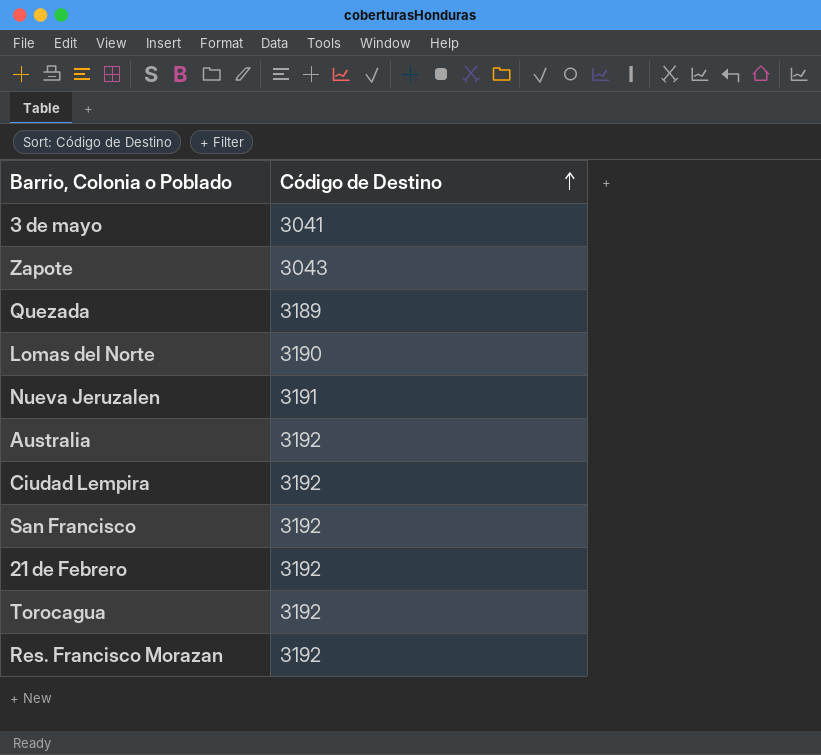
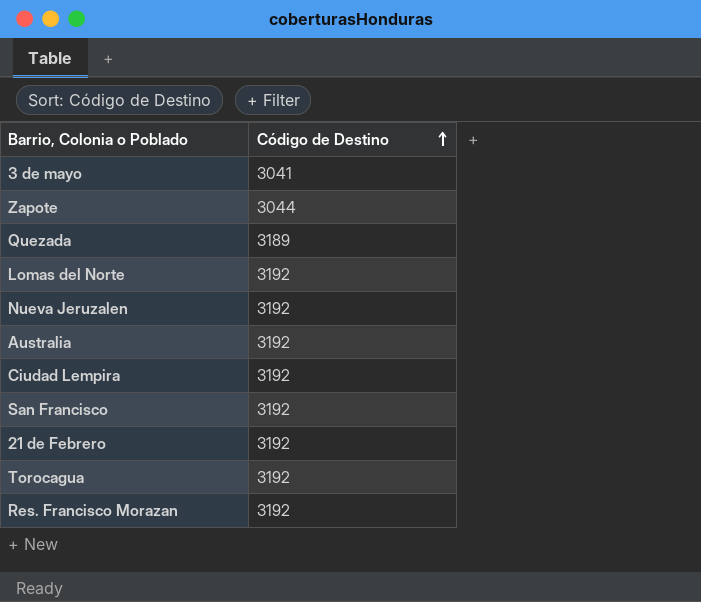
Zapote | Código de Destino: 3043 -> 3044
Lomas del Norte | Código de Destino: 3190 -> 3192
Nueva Jeruzalen | Código de Destino: 3191 -> 3192

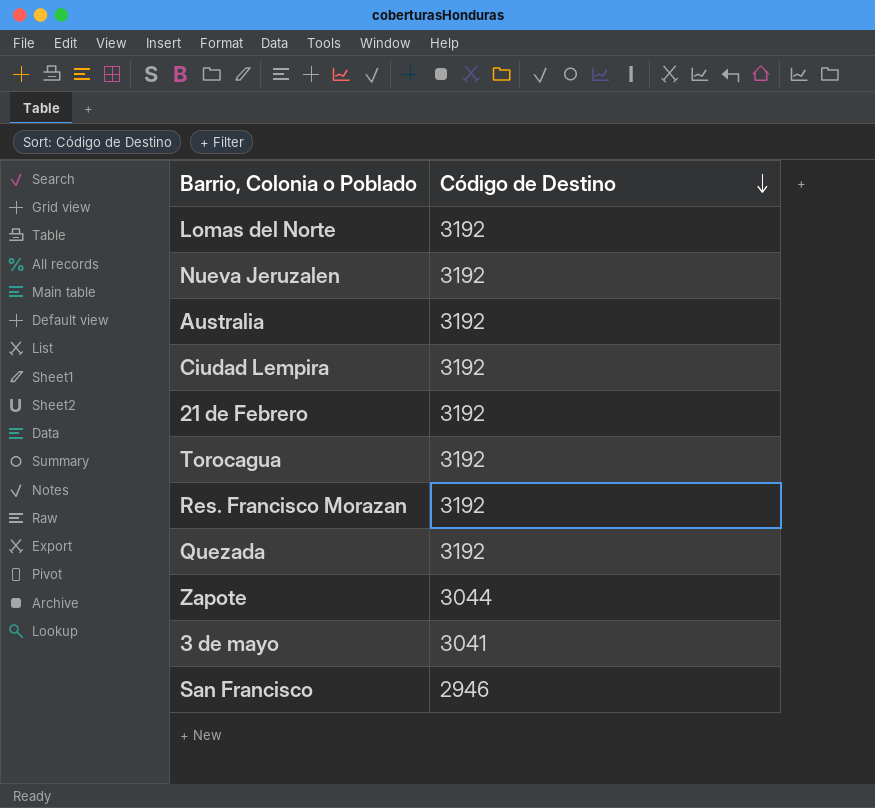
row order: Código de Destino ascending -> Código de Destino descending
Quezada | Código de Destino: 3189 -> 3192
San Francisco | Código de Destino: 3192 -> 2946

